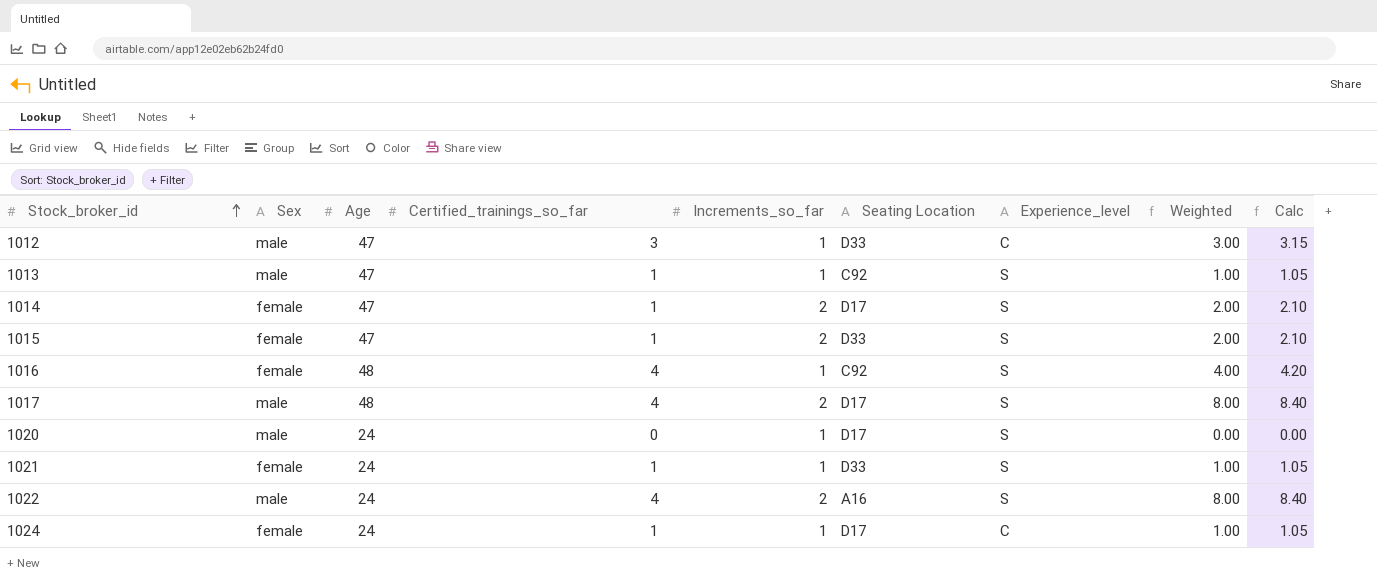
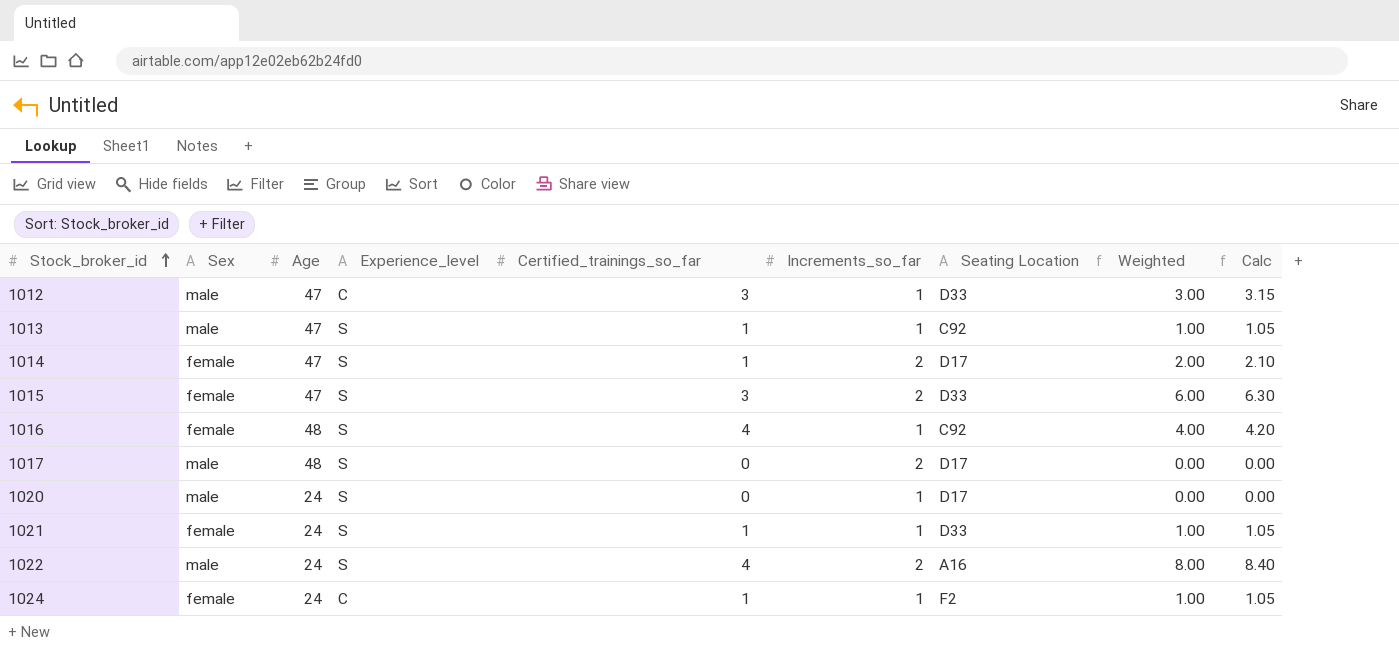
column Experience_level | position: 7 -> 4
1015 | Certified_trainings_so_far: 1 -> 3
1015 | Weighted: 2.00 -> 6.00
1015 | Calc: 2.10 -> 6.30
1017 | Certified_trainings_so_far: 4 -> 0
1017 | Weighted: 8.00 -> 0.00
1017 | Calc: 8.40 -> 0.00
1024 | Seating Location: D17 -> F2

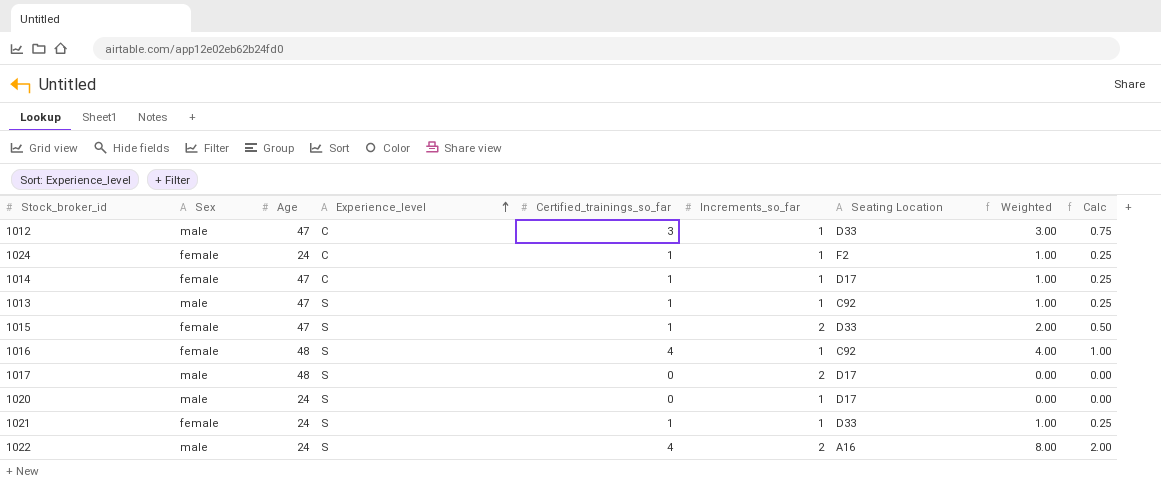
row order: Stock_broker_id ascending -> Experience_level ascending
column Calc | formula: [Weighted] * 1.05 -> [Weighted] * 0.25
1014 | Experience_level: S -> C
1014 | Increments_so_far: 2 -> 1
1014 | Weighted: 2.00 -> 1.00
1015 | Certified_trainings_so_far: 3 -> 1
1015 | Weighted: 6.00 -> 2.00

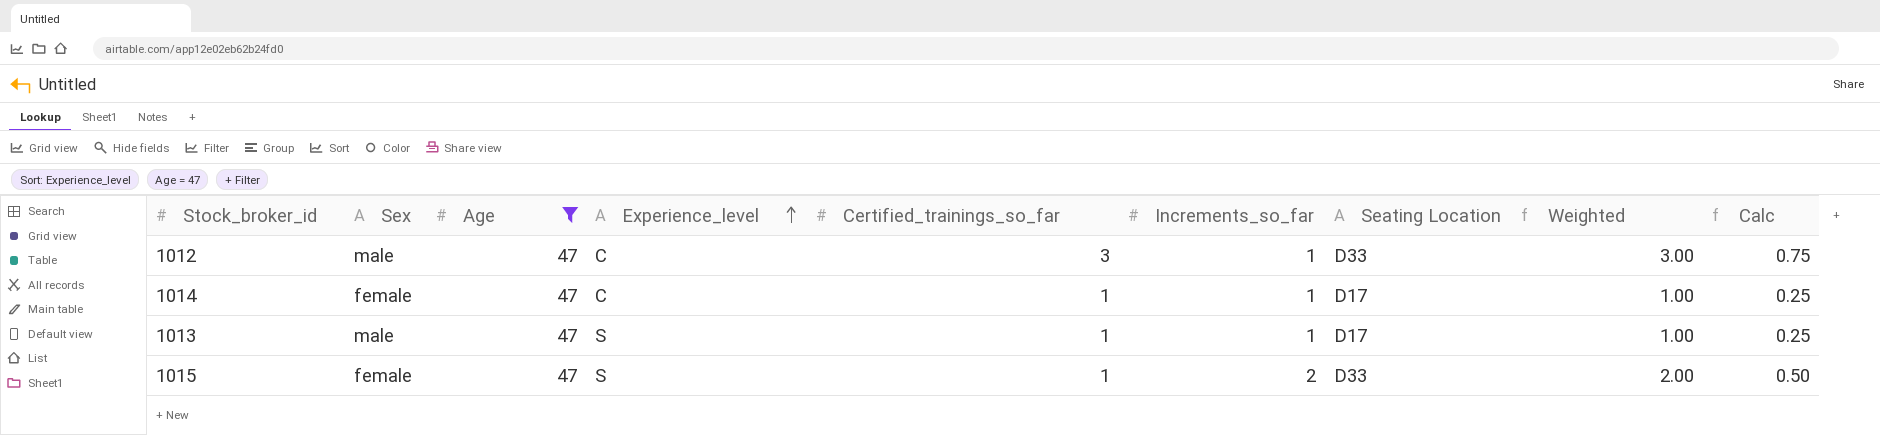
filter: none -> Age = 47
1013 | Seating Location: C92 -> D17

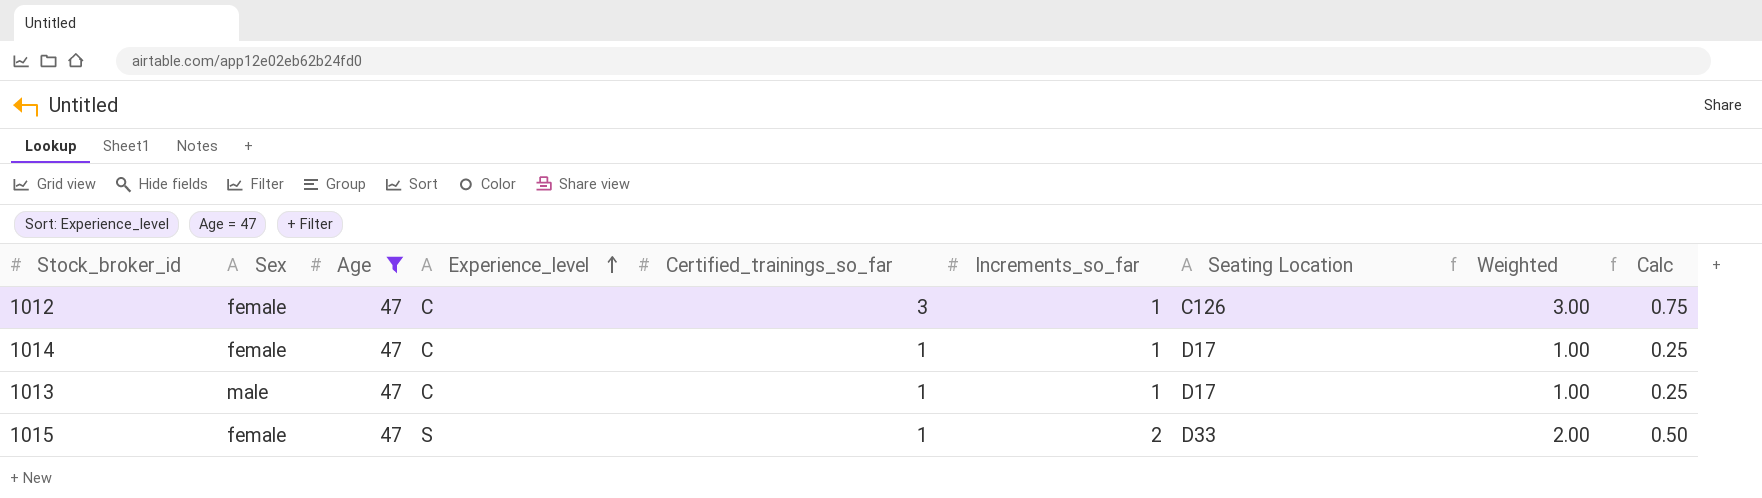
1012 | Sex: male -> female
1012 | Seating Location: D33 -> C126
1013 | Experience_level: S -> C

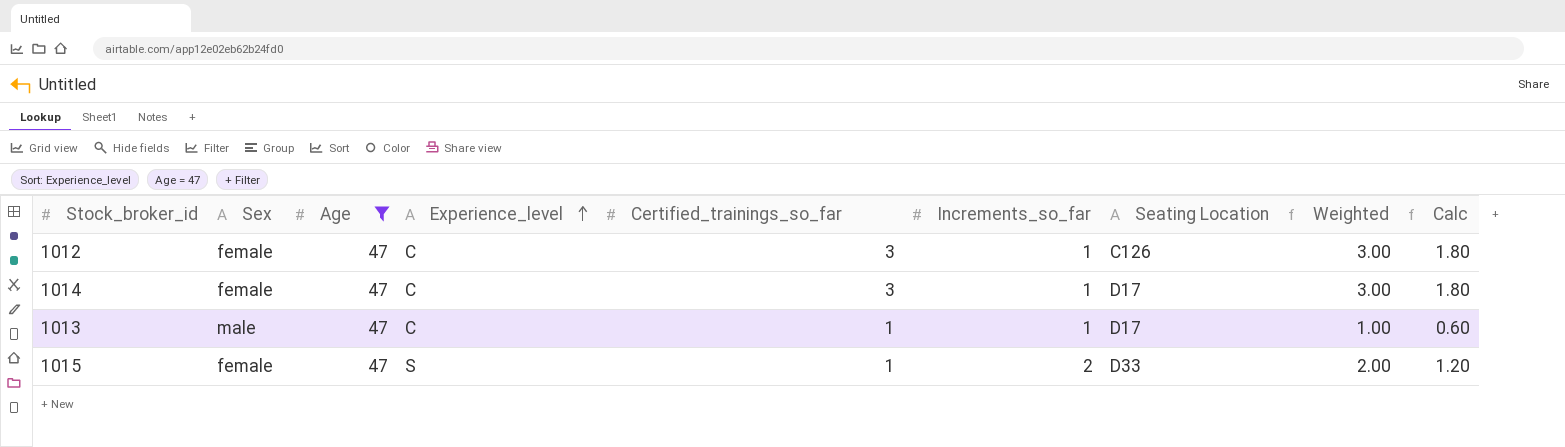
column Calc | formula: [Weighted] * 0.25 -> [Weighted] * 0.6
1014 | Certified_trainings_so_far: 1 -> 3
1014 | Weighted: 1.00 -> 3.00

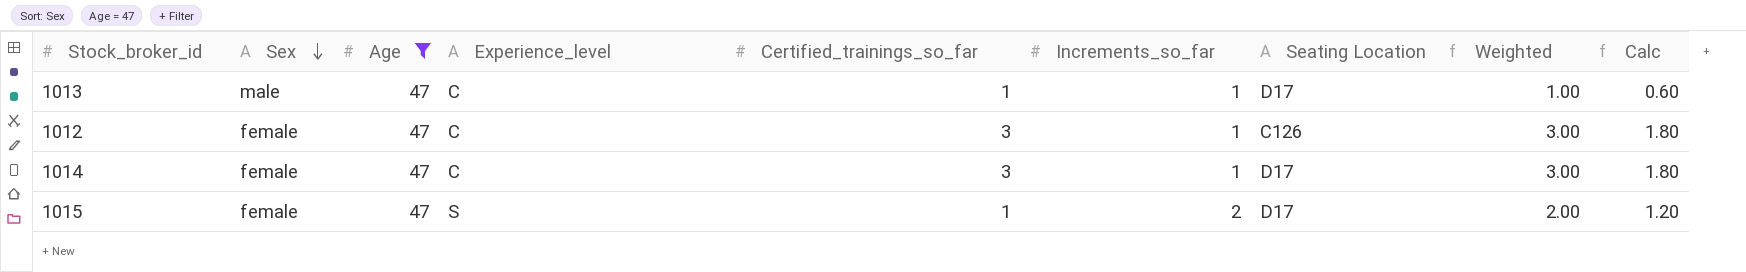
row order: Experience_level ascending -> Sex descending
1015 | Seating Location: D33 -> D17

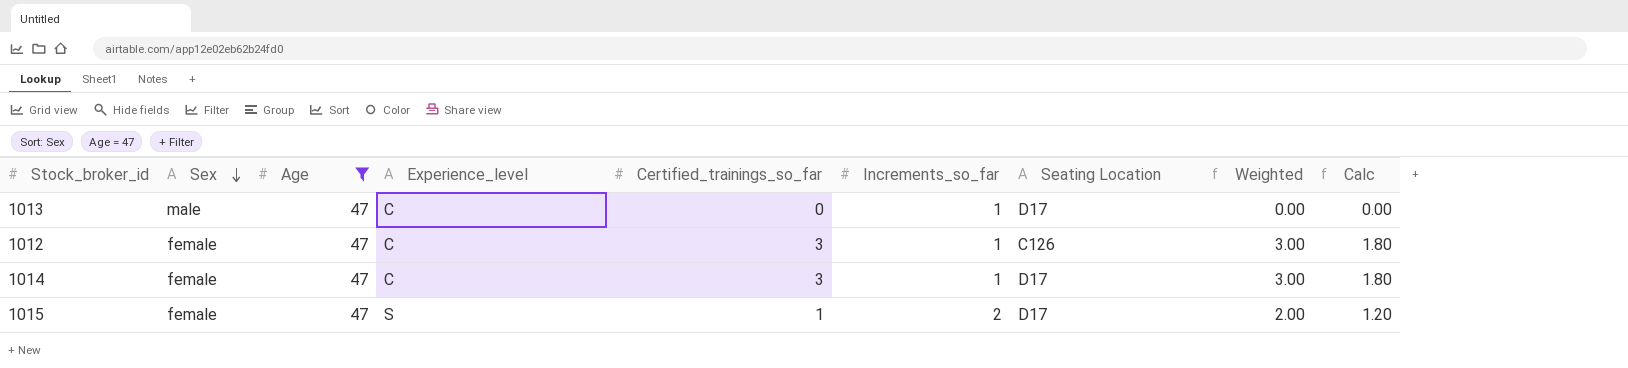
1013 | Certified_trainings_so_far: 1 -> 0
1013 | Weighted: 1.00 -> 0.00
1013 | Calc: 0.60 -> 0.00

